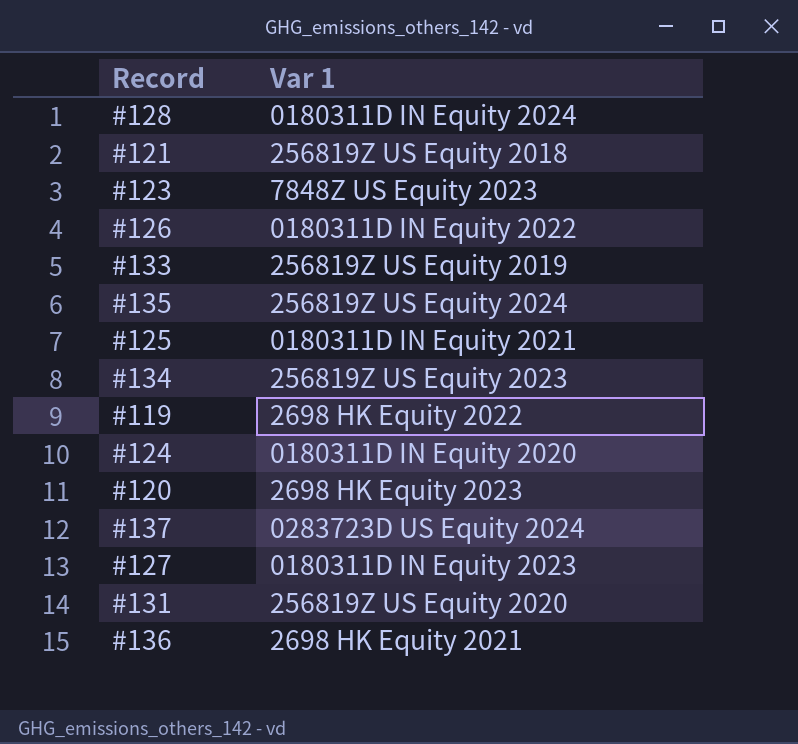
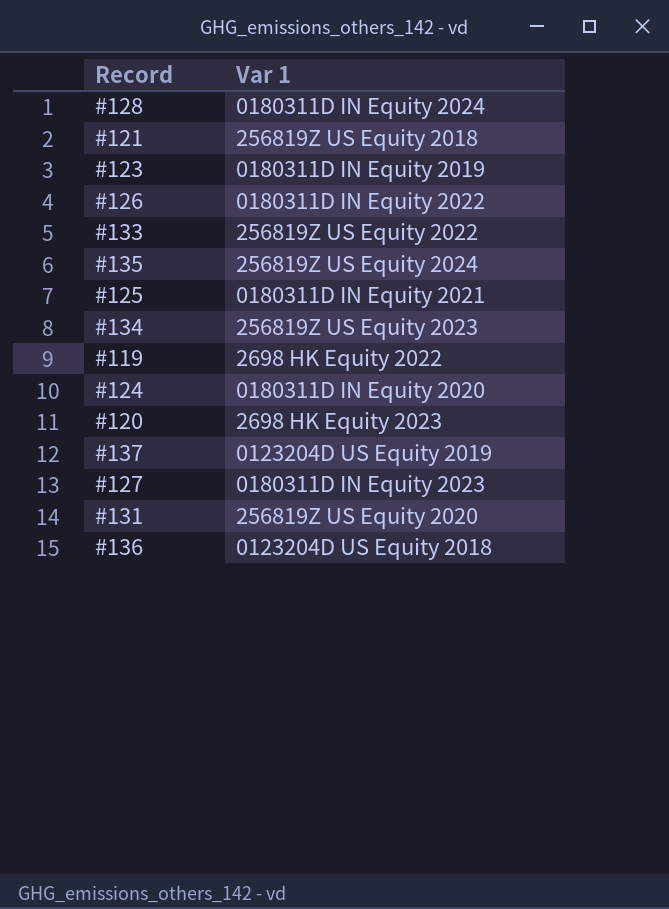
#123 | Var 1: 7848Z US Equity 2023 -> 0180311D IN Equity 2019
#133 | Var 1: 256819Z US Equity 2019 -> 256819Z US Equity 2022
#137 | Var 1: 0283723D US Equity 2024 -> 0123204D US Equity 2019
#136 | Var 1: 2698 HK Equity 2021 -> 0123204D US Equity 2018

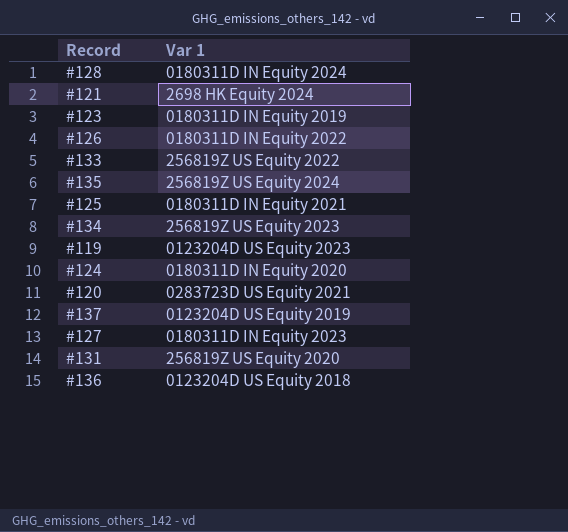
#121 | Var 1: 256819Z US Equity 2018 -> 2698 HK Equity 2024
#119 | Var 1: 2698 HK Equity 2022 -> 0123204D US Equity 2023
#120 | Var 1: 2698 HK Equity 2023 -> 0283723D US Equity 2021

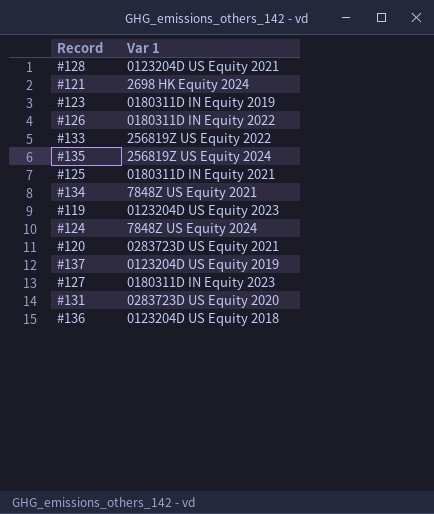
#128 | Var 1: 0180311D IN Equity 2024 -> 0123204D US Equity 2021
#134 | Var 1: 256819Z US Equity 2023 -> 7848Z US Equity 2021
#124 | Var 1: 0180311D IN Equity 2020 -> 7848Z US Equity 2024
#131 | Var 1: 256819Z US Equity 2020 -> 0283723D US Equity 2020

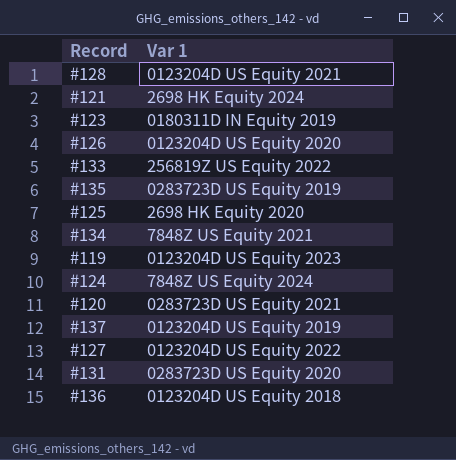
#126 | Var 1: 0180311D IN Equity 2022 -> 0123204D US Equity 2020
#135 | Var 1: 256819Z US Equity 2024 -> 0283723D US Equity 2019
#125 | Var 1: 0180311D IN Equity 2021 -> 2698 HK Equity 2020
#127 | Var 1: 0180311D IN Equity 2023 -> 0123204D US Equity 2022

